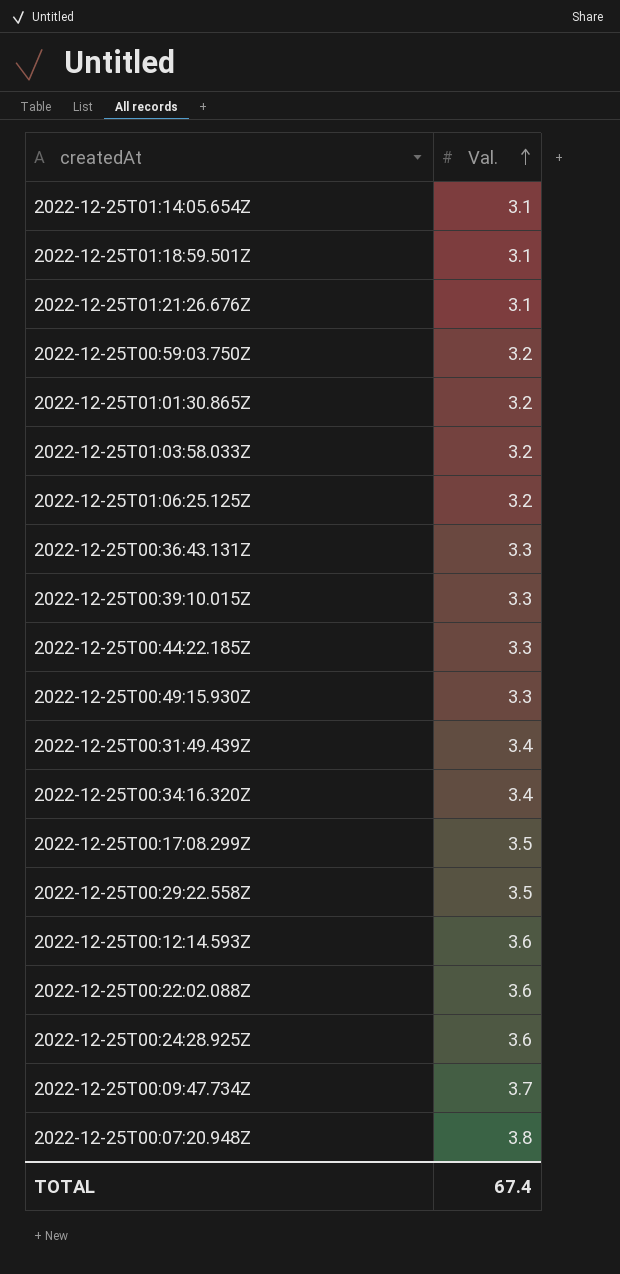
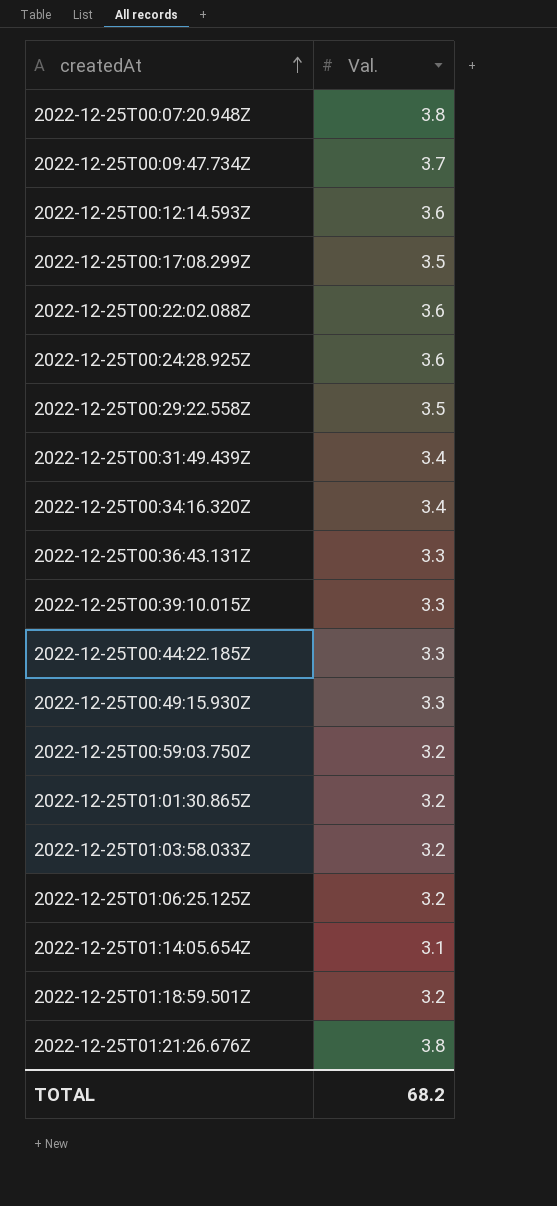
row order: Val. ascending -> createdAt ascending
2022-12-25T01:18:59.501Z | Val.: 3.1 -> 3.2
2022-12-25T01:21:26.676Z | Val.: 3.1 -> 3.8
TOTAL | Val.: 67.4 -> 68.2

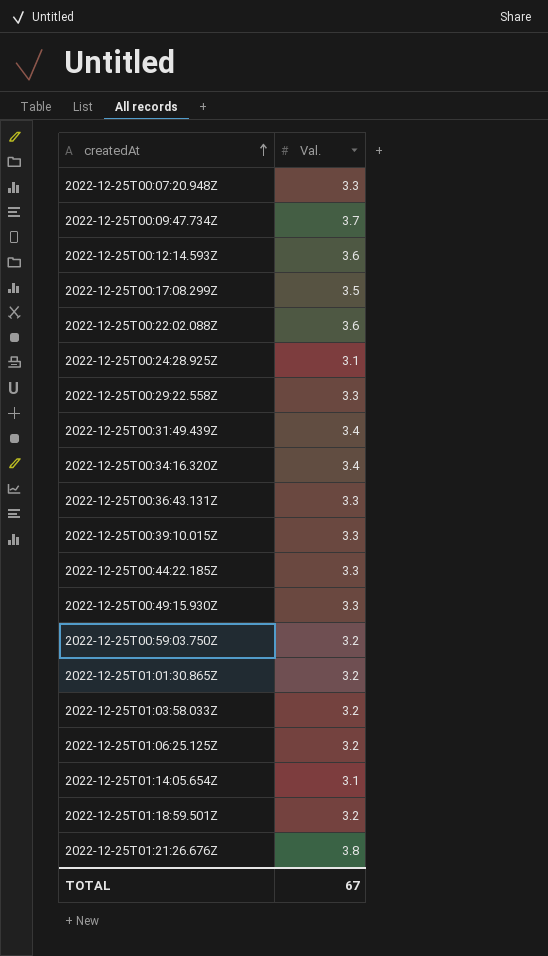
2022-12-25T00:07:20.948Z | Val.: 3.8 -> 3.3
2022-12-25T00:24:28.925Z | Val.: 3.6 -> 3.1
2022-12-25T00:29:22.558Z | Val.: 3.5 -> 3.3
TOTAL | Val.: 68.2 -> 67

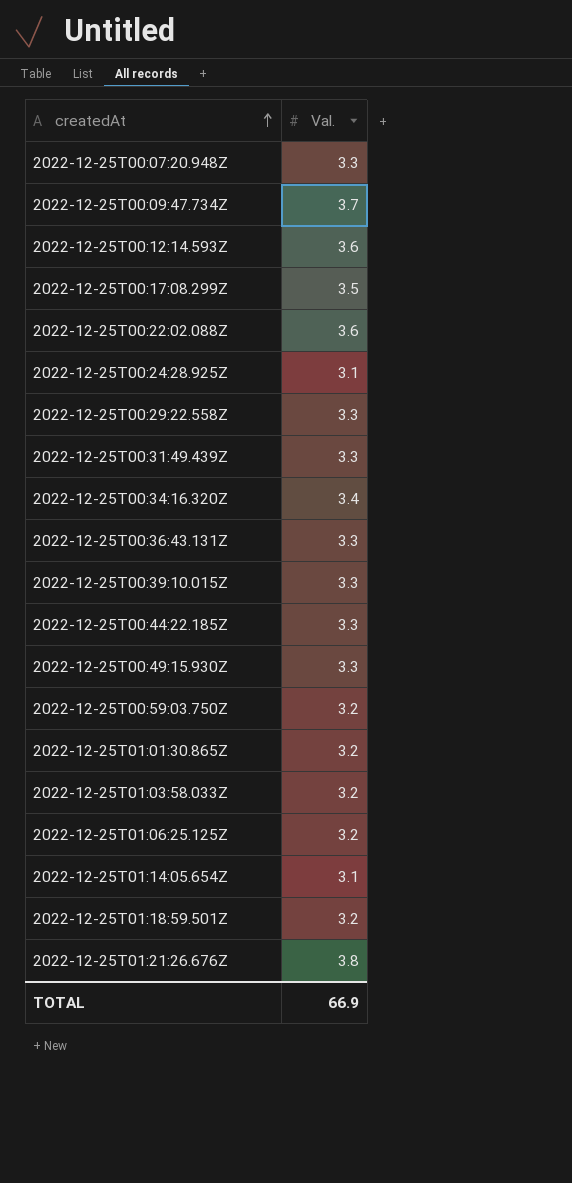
2022-12-25T00:31:49.439Z | Val.: 3.4 -> 3.3
TOTAL | Val.: 67 -> 66.9

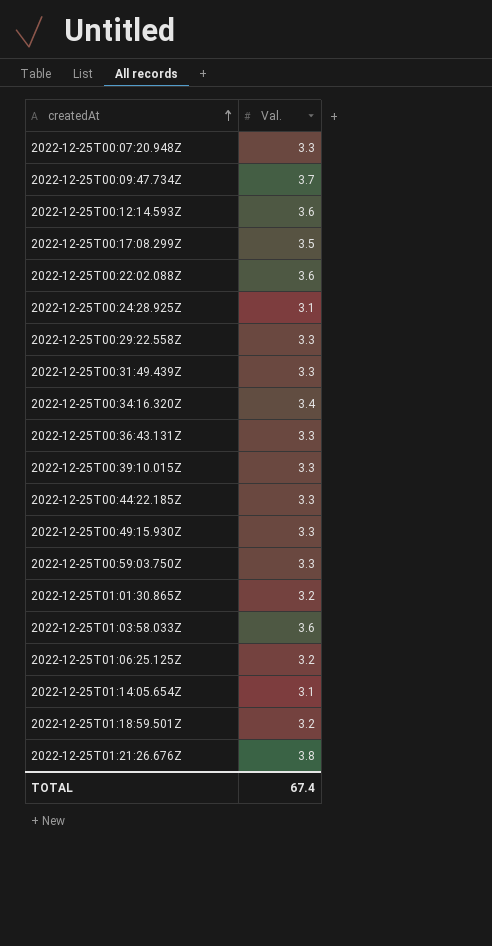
2022-12-25T00:59:03.750Z | Val.: 3.2 -> 3.3
2022-12-25T01:03:58.033Z | Val.: 3.2 -> 3.6
TOTAL | Val.: 66.9 -> 67.4

